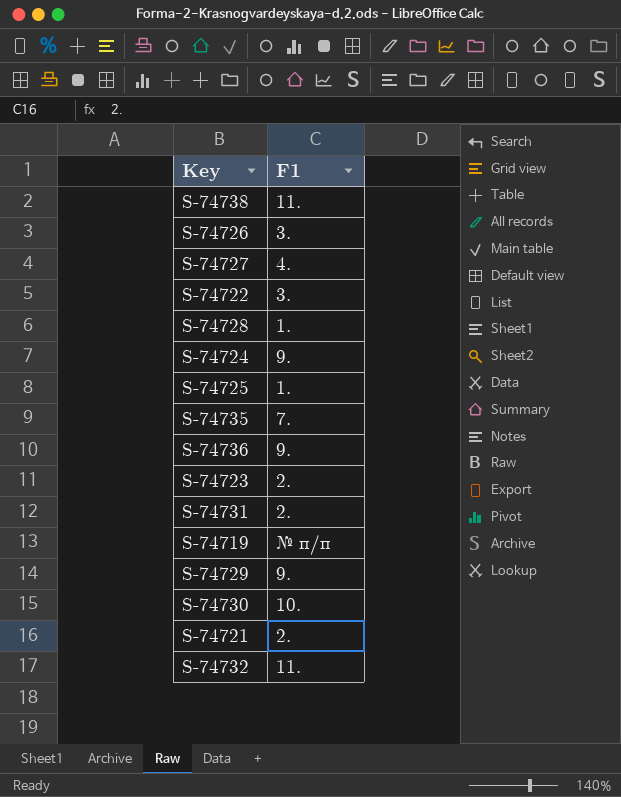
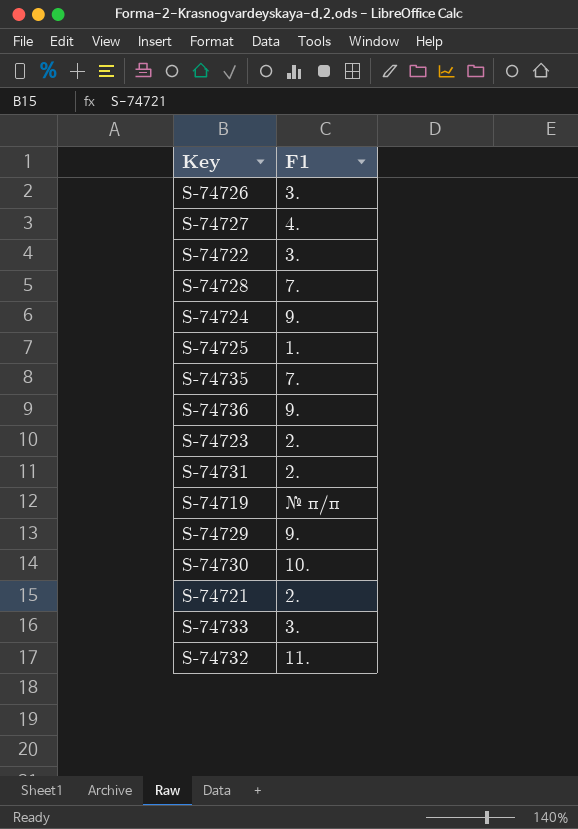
row S-74738: 11. -> none
S-74728 | F1: 1. -> 7.
row S-74733: none -> 3.

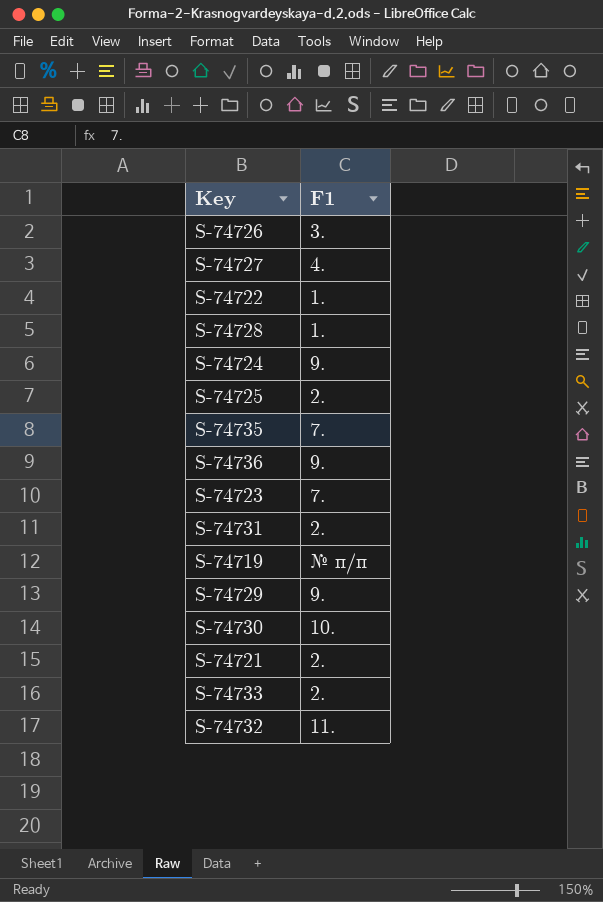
S-74722 | F1: 3. -> 1.
S-74728 | F1: 7. -> 1.
S-74725 | F1: 1. -> 2.
S-74723 | F1: 2. -> 7.
S-74733 | F1: 3. -> 2.

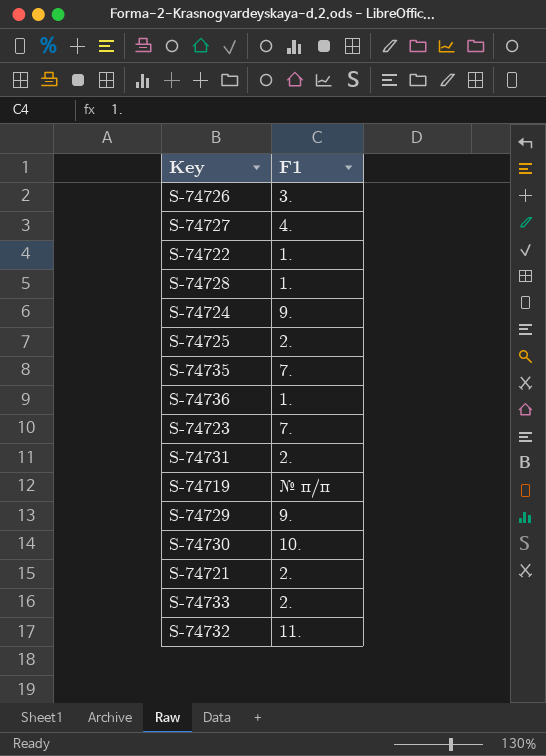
S-74736 | F1: 9. -> 1.

